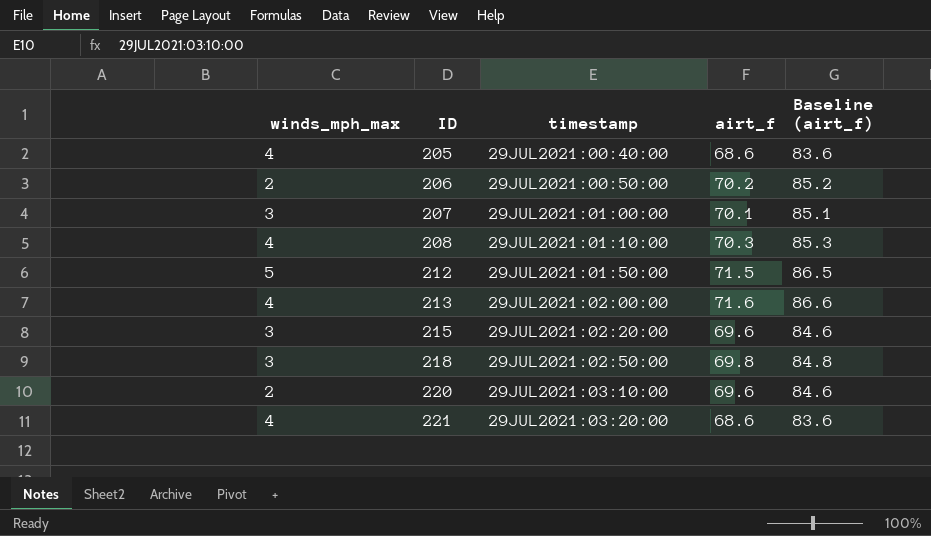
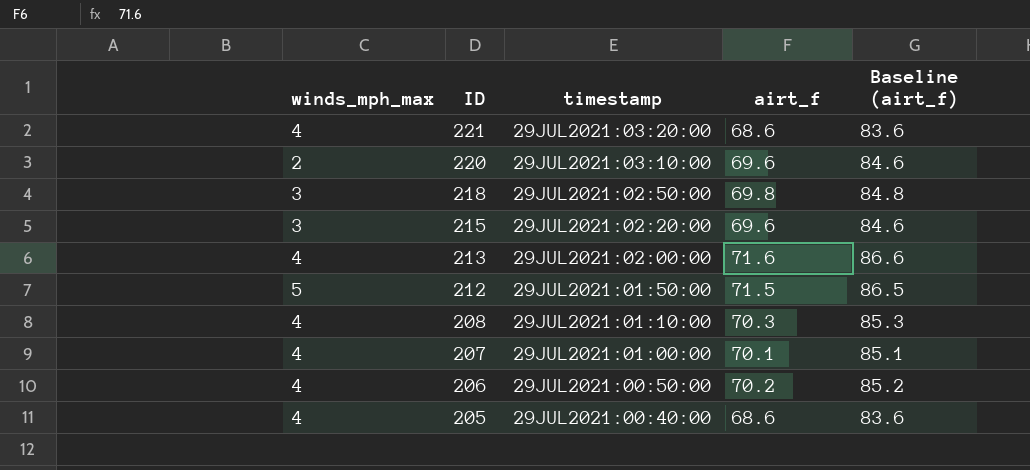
row order: ID ascending -> ID descending
207 | winds_mph_max: 3 -> 4
206 | winds_mph_max: 2 -> 4

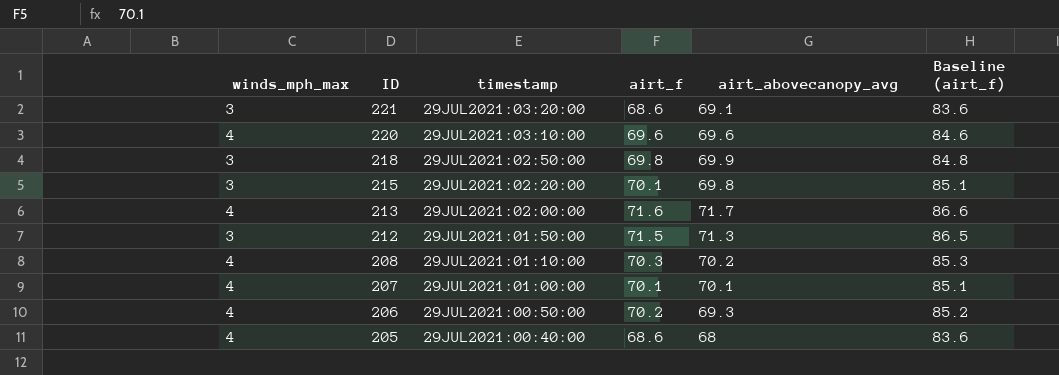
column airt_abovecanopy_avg | position: none -> 5
221 | winds_mph_max: 4 -> 3
220 | winds_mph_max: 2 -> 4
215 | airt_f: 69.6 -> 70.1
215 | Baseline (airt_f): 84.6 -> 85.1
212 | winds_mph_max: 5 -> 3

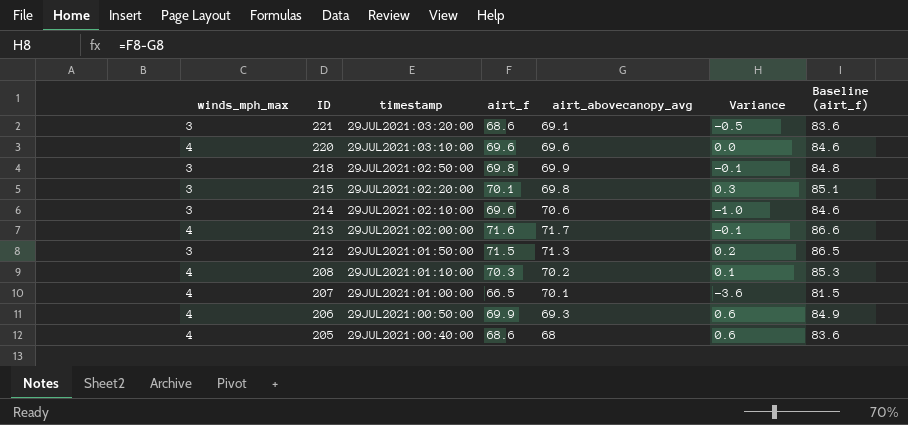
column Variance | formula: none -> [airt_f] - [airt_abovecanopy_avg]
row 214: none -> 3 | 29JUL2021:02:10:00 | 69.6 | 70.6 | -1.0 | 84.6
207 | airt_f: 70.1 -> 66.5
207 | Baseline (airt_f): 85.1 -> 81.5
206 | airt_f: 70.2 -> 69.9
206 | Baseline (airt_f): 85.2 -> 84.9

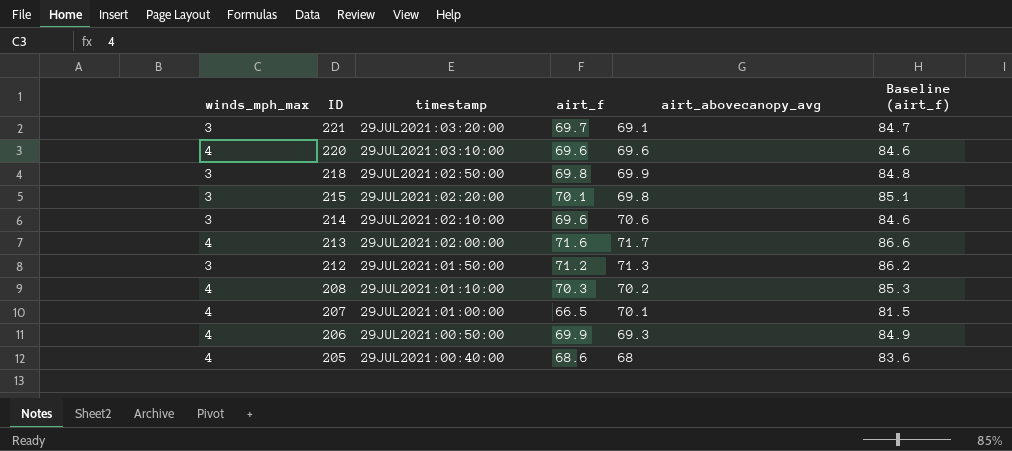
column Variance | formula: [airt_f] - [airt_abovecanopy_avg] -> none
221 | airt_f: 68.6 -> 69.7
221 | Baseline (airt_f): 83.6 -> 84.7
212 | airt_f: 71.5 -> 71.2
212 | Baseline (airt_f): 86.5 -> 86.2

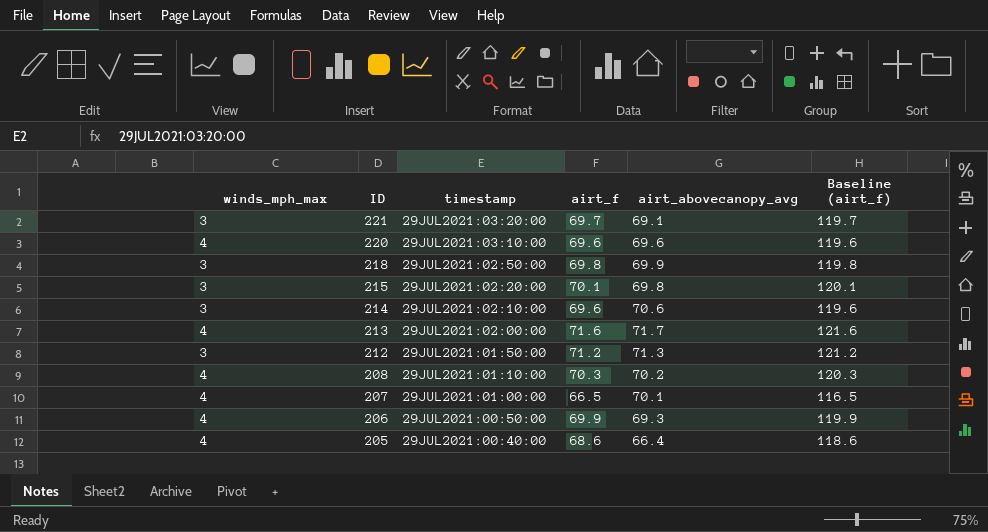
column Baseline (airt_f) | formula: [airt_f] + 15 -> [airt_f] + 50
205 | airt_abovecanopy_avg: 68 -> 66.4

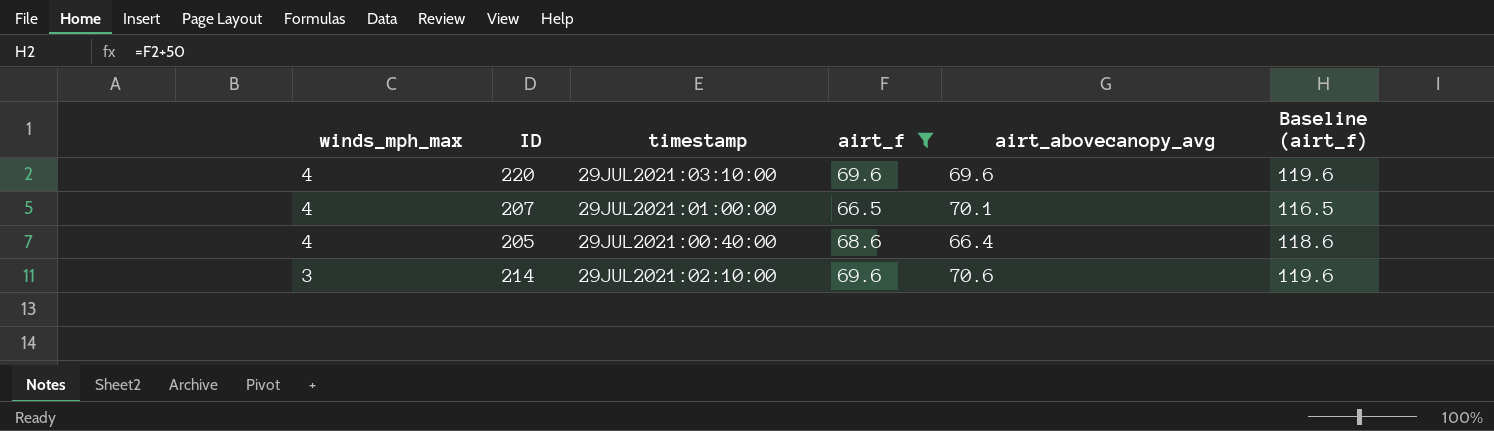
filter: none -> airt_f <= 69.6
row order: ID descending -> winds_mph_max descending

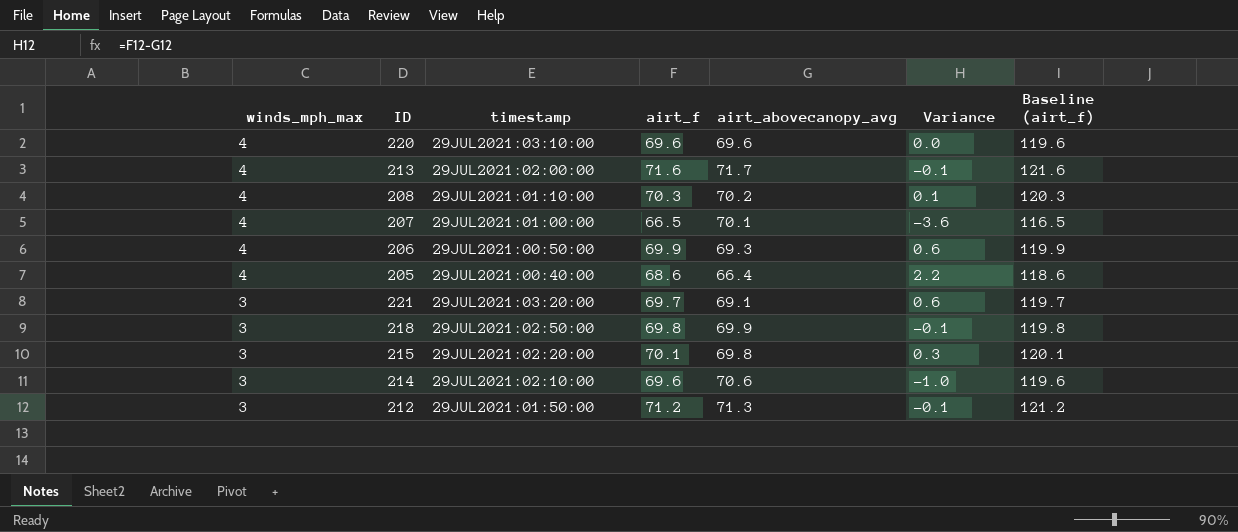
filter: airt_f <= 69.6 -> none
column Variance | formula: none -> [airt_f] - [airt_abovecanopy_avg]

